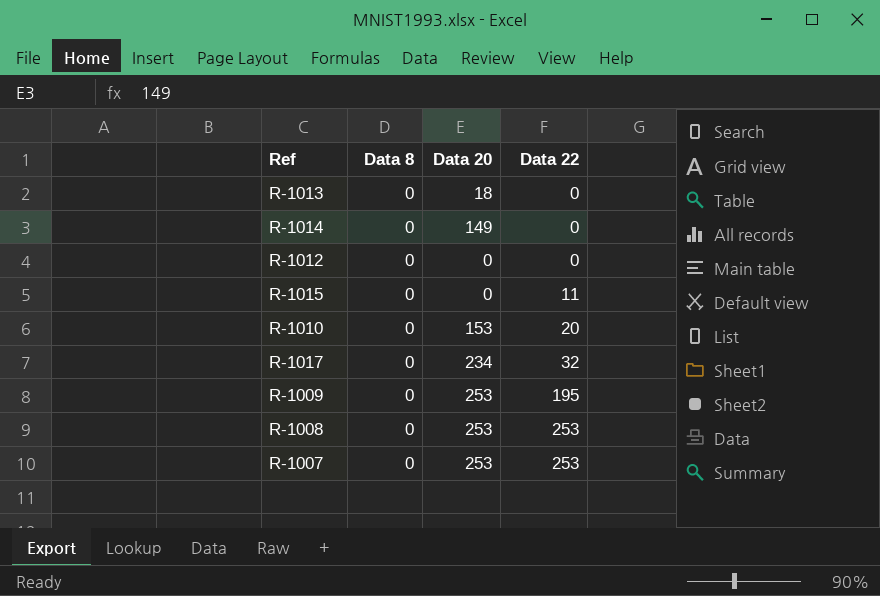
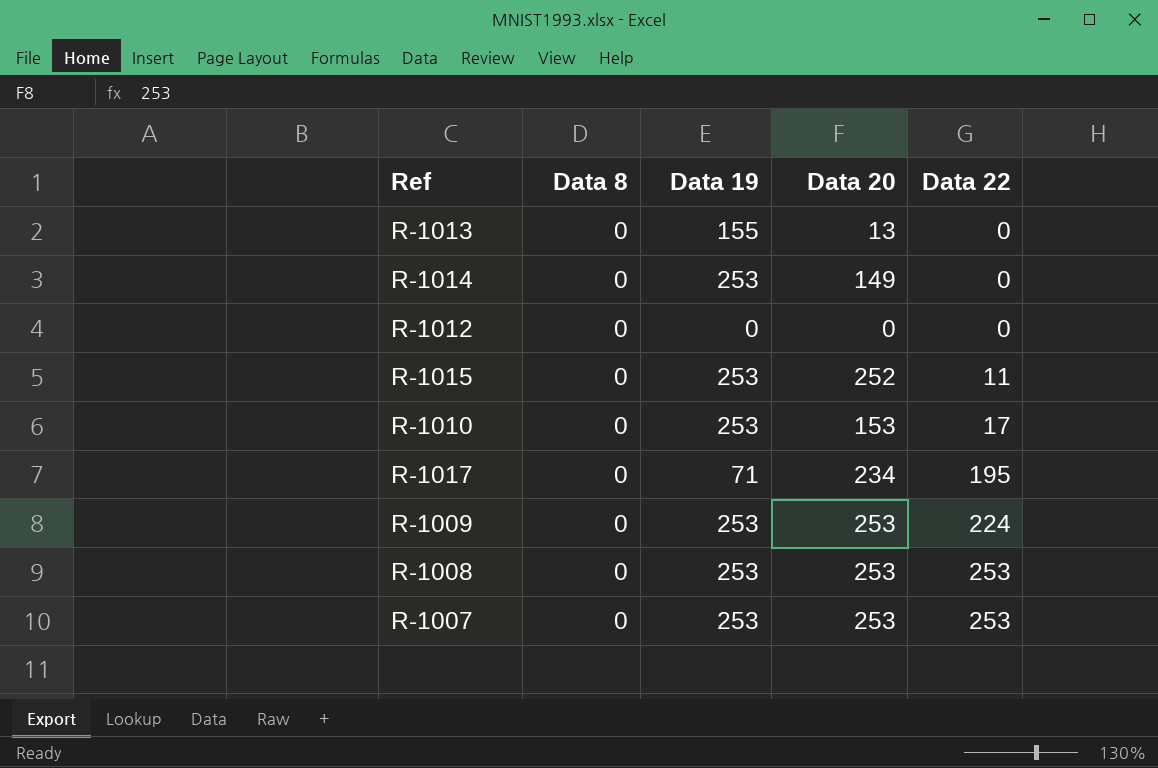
column Data 19 | position: none -> 3
R-1013 | Data 20: 18 -> 13
R-1015 | Data 20: 0 -> 252
R-1010 | Data 22: 20 -> 17
R-1017 | Data 22: 32 -> 195
R-1009 | Data 22: 195 -> 224

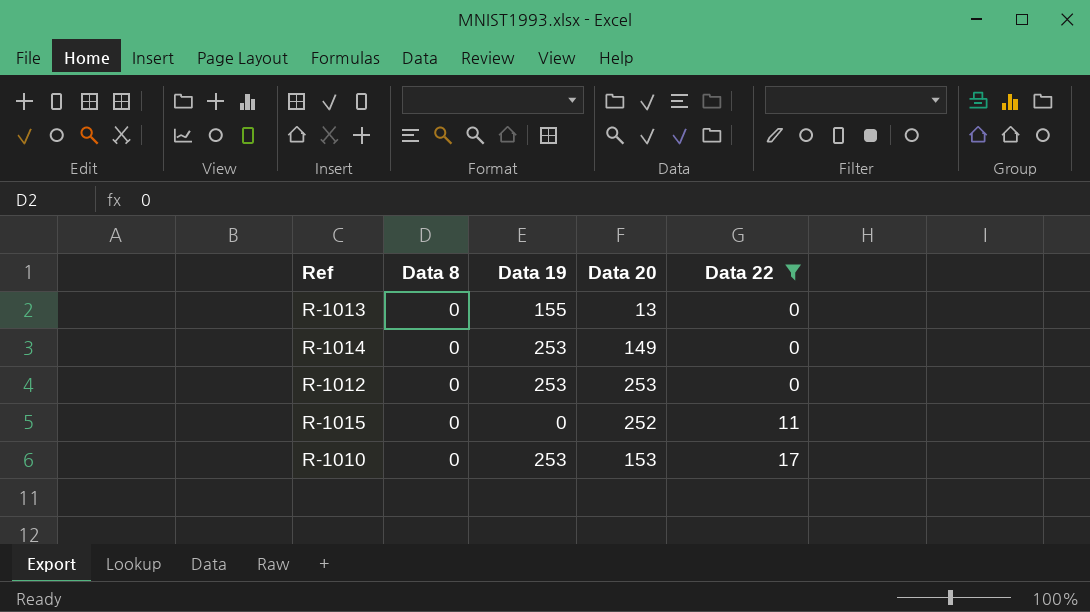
filter: none -> Data 22 <= 17
R-1012 | Data 19: 0 -> 253
R-1012 | Data 20: 0 -> 253
R-1015 | Data 19: 253 -> 0

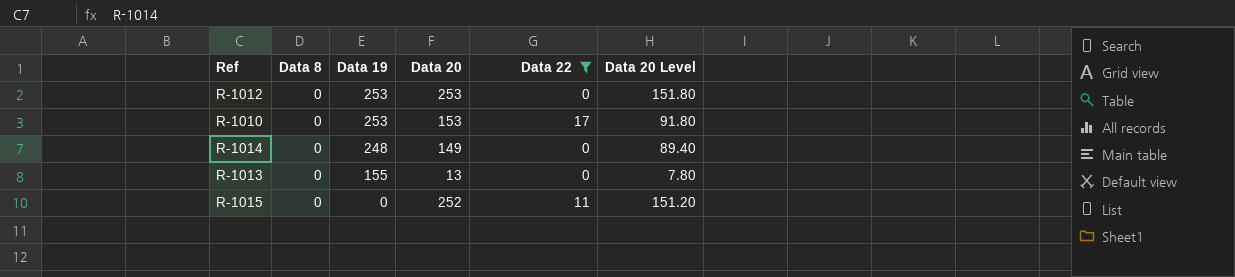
row order: Data 22 ascending -> Data 19 descending
column Data 20 Level | formula: none -> [Data 20] * 0.6
R-1014 | Data 19: 253 -> 248

